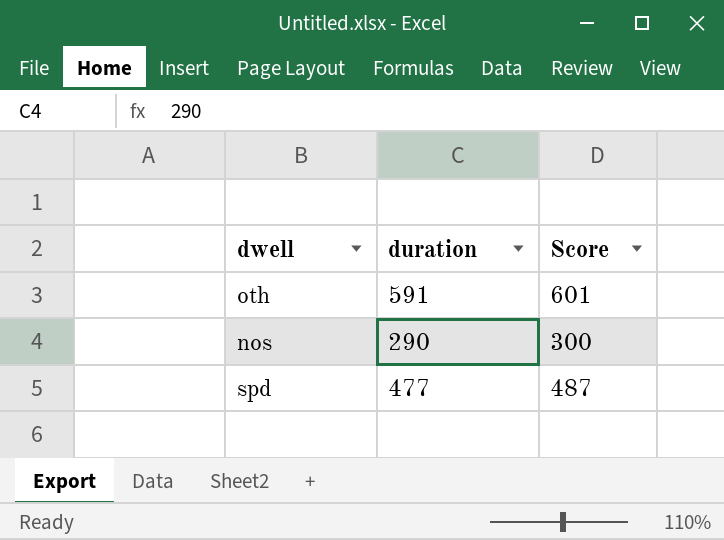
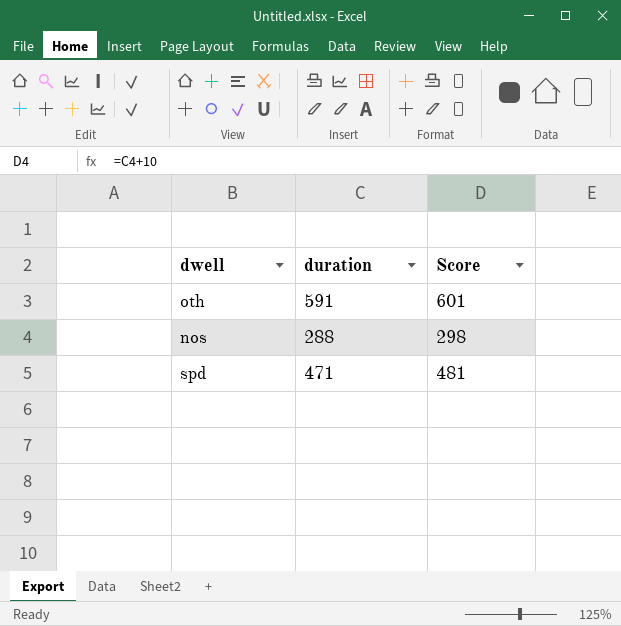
nos | duration: 290 -> 288
nos | Score: 300 -> 298
spd | duration: 477 -> 471
spd | Score: 487 -> 481

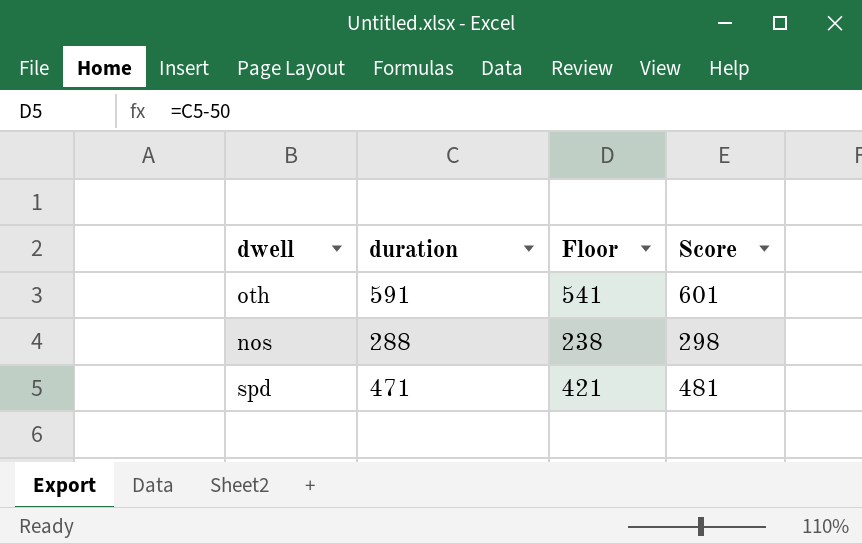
column Floor | formula: none -> [duration] - 50

